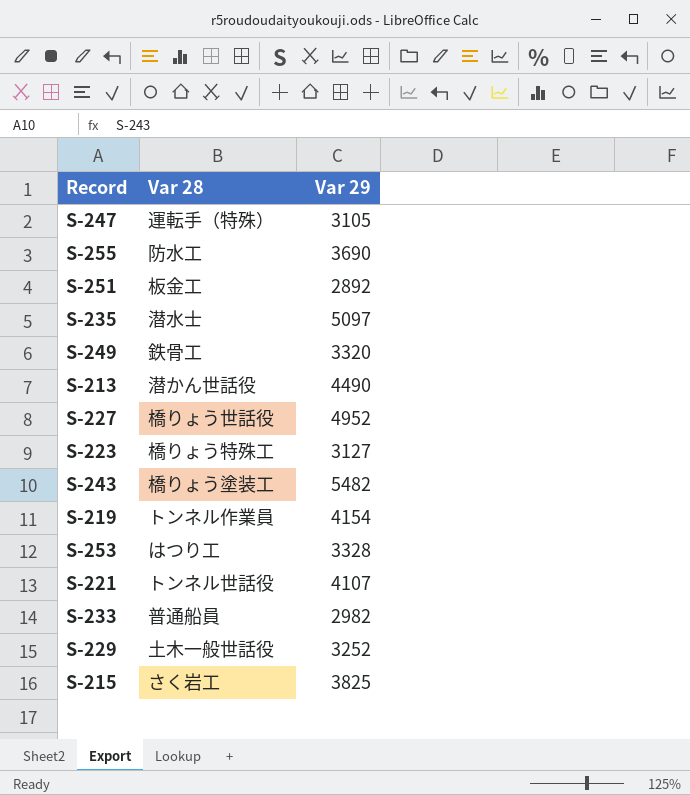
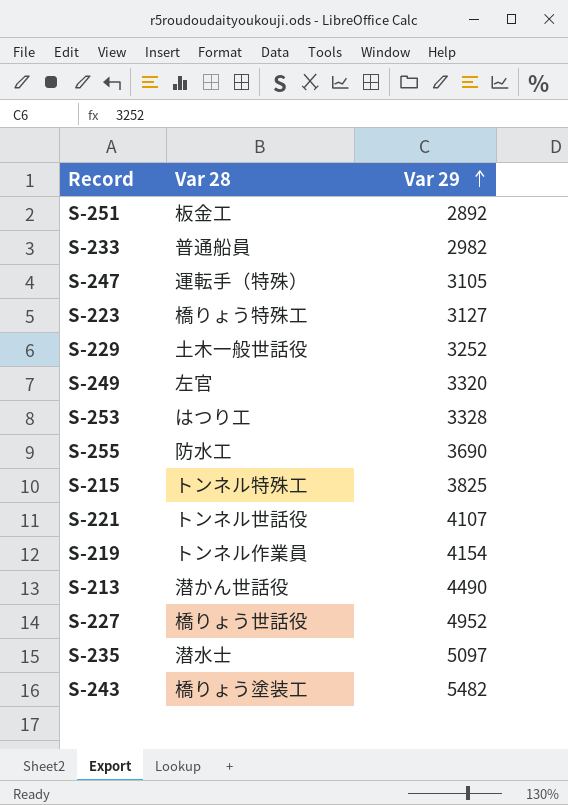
row order: none -> Var 29 ascending
S-249 | Var 28: 鉄骨工 -> 左官
S-215 | Var 28: さく岩工 -> トンネル特殊工

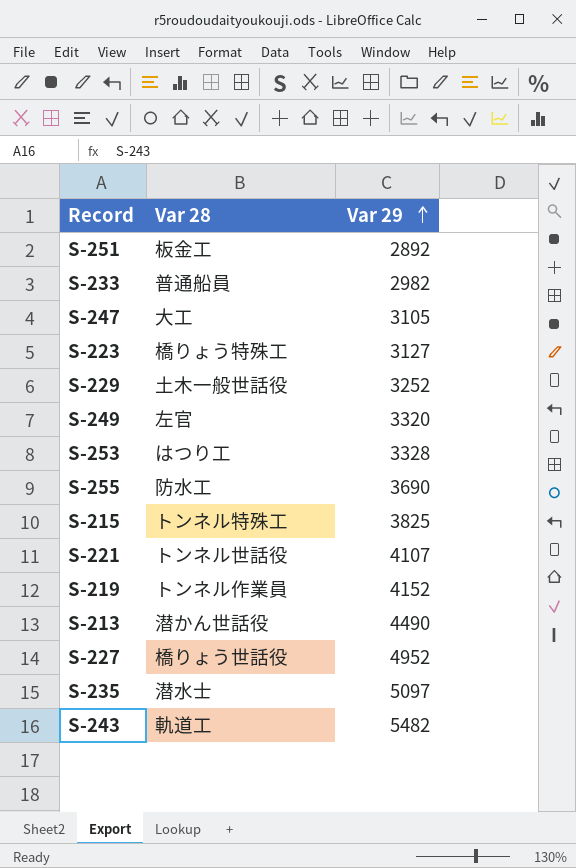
S-247 | Var 28: 運転手（特殊） -> 大工
S-219 | Var 29: 4154 -> 4152
S-243 | Var 28: 橋りょう塗装工 -> 軌道工

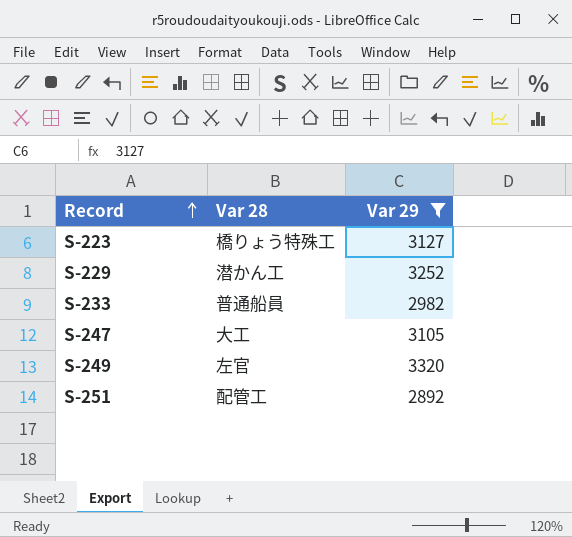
filter: none -> Var 29 <= 3320
row order: Var 29 ascending -> Record ascending
S-229 | Var 28: 土木一般世話役 -> 潜かん工
S-251 | Var 28: 板金工 -> 配管工

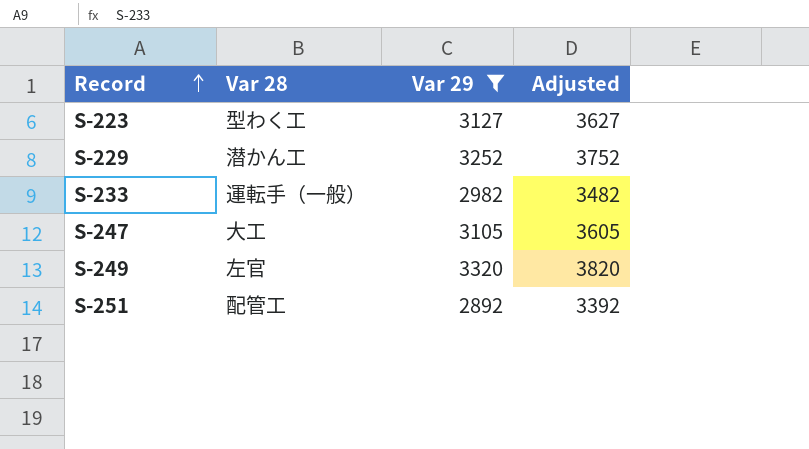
column Adjusted | formula: none -> [Var 29] + 500
S-223 | Var 28: 橋りょう特殊工 -> 型わく工
S-233 | Var 28: 普通船員 -> 運転手（一般）

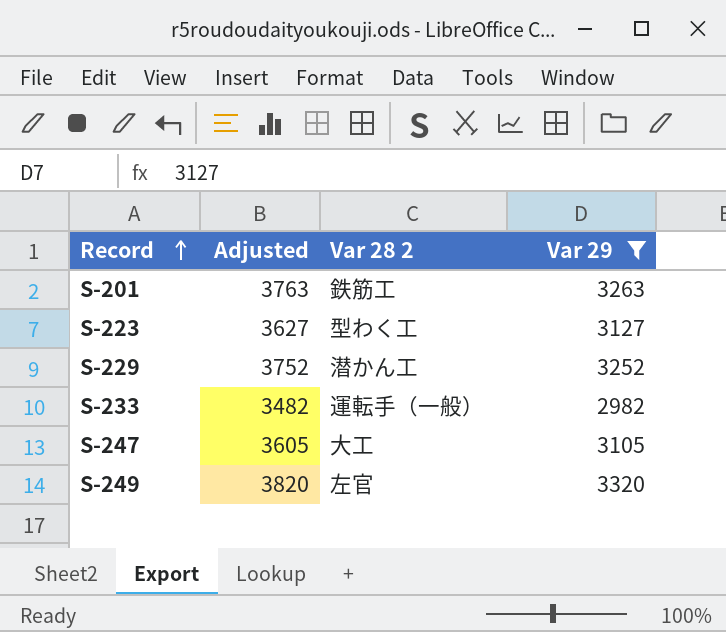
column Adjusted | position: 4 -> 2
column name: Var 28 -> Var 28 2
row S-251: 配管工 | 2892 | 3392 -> none
row S-201: none -> 3763 | 鉄筋工 | 3263

